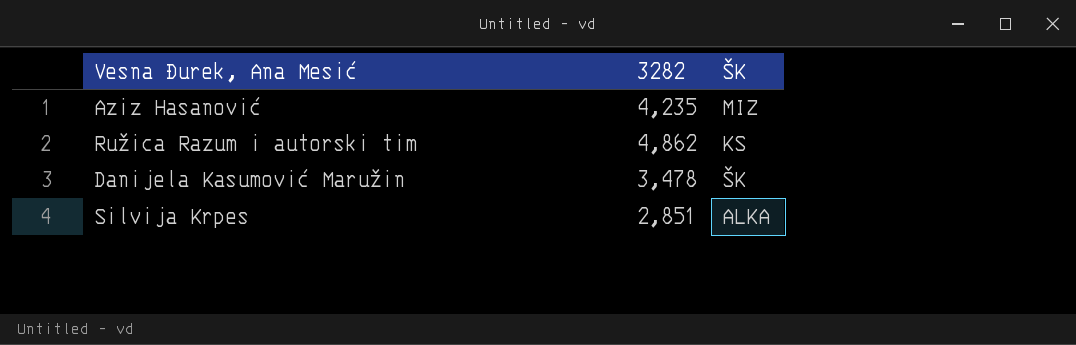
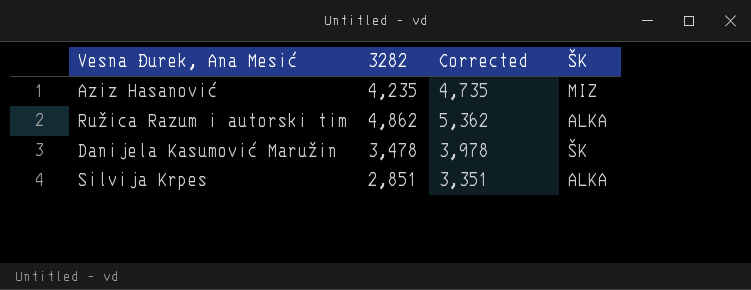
column Corrected | formula: none -> [3282] + 500
Ružica Razum i autorski tim | ŠK: KS -> ALKA

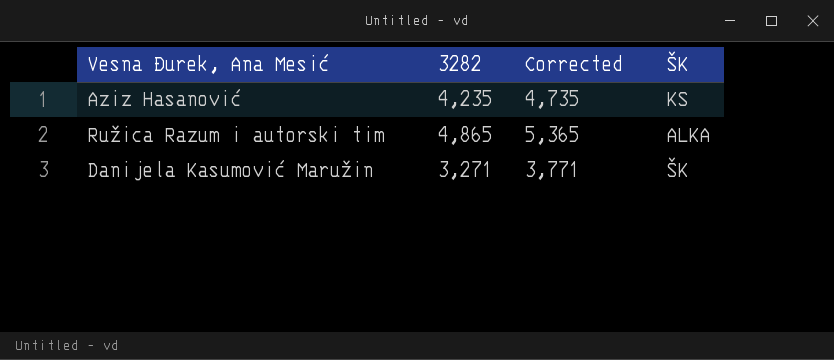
row Silvija Krpes: 2,851 | 3,351 | ALKA -> none
Aziz Hasanović | ŠK: MIZ -> KS
Ružica Razum i autorski tim | 3282: 4,862 -> 4,865
Ružica Razum i autorski tim | Corrected: 5,362 -> 5,365
Danijela Kasumović Maružin | 3282: 3,478 -> 3,271
Danijela Kasumović Maružin | Corrected: 3,978 -> 3,771

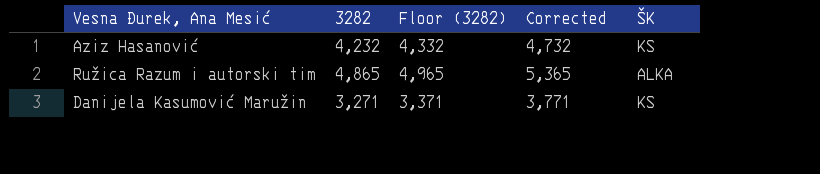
column Floor (3282) | formula: none -> [3282] + 100
Aziz Hasanović | 3282: 4,235 -> 4,232
Aziz Hasanović | Corrected: 4,735 -> 4,732
Danijela Kasumović Maružin | ŠK: ŠK -> KS

